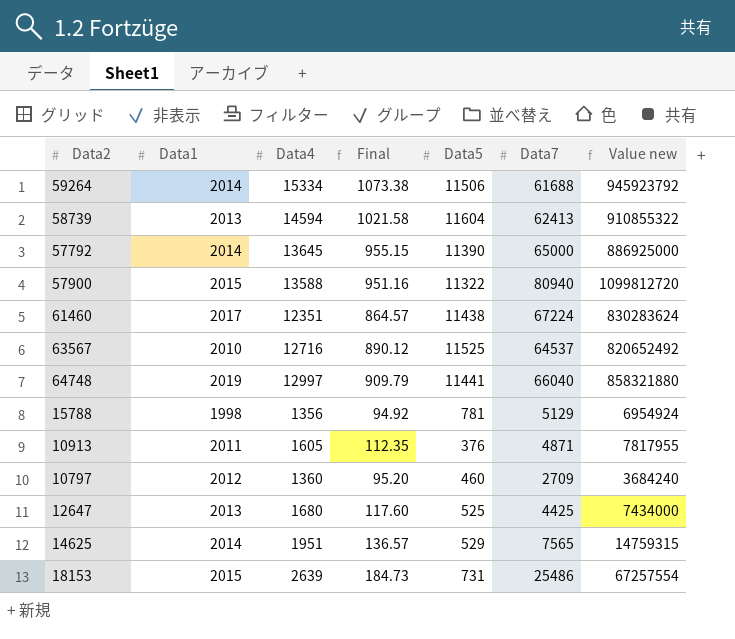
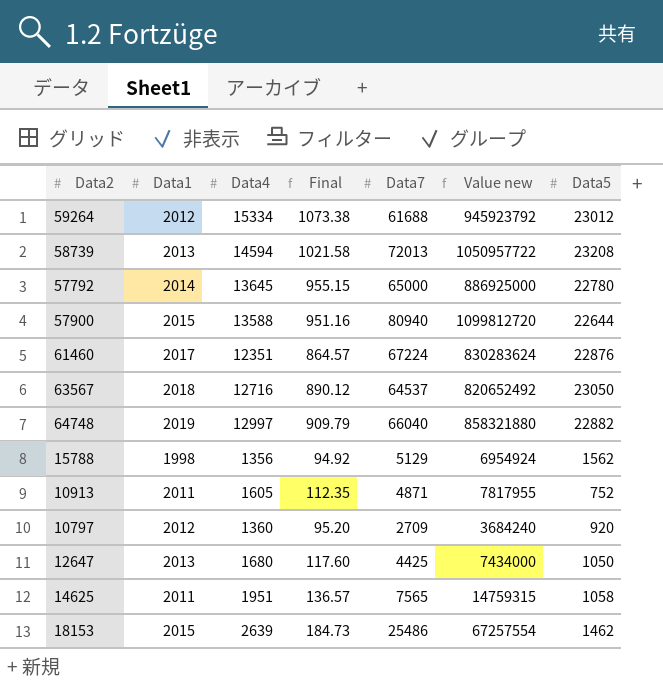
column Data5 | position: 5 -> 7
59264 | Data1: 2014 -> 2012
59264 | Data5: 11506 -> 23012
58739 | Data7: 62413 -> 72013
58739 | Value new: 910855322 -> 1050957722
58739 | Data5: 11604 -> 23208
57792 | Data5: 11390 -> 22780
57900 | Data5: 11322 -> 22644
61460 | Data5: 11438 -> 22876
63567 | Data1: 2010 -> 2018
63567 | Data5: 11525 -> 23050
64748 | Data5: 11441 -> 22882
15788 | Data5: 781 -> 1562
10913 | Data5: 376 -> 752
10797 | Data5: 460 -> 920
12647 | Data5: 525 -> 1050
14625 | Data1: 2014 -> 2011
14625 | Data5: 529 -> 1058
18153 | Data5: 731 -> 1462

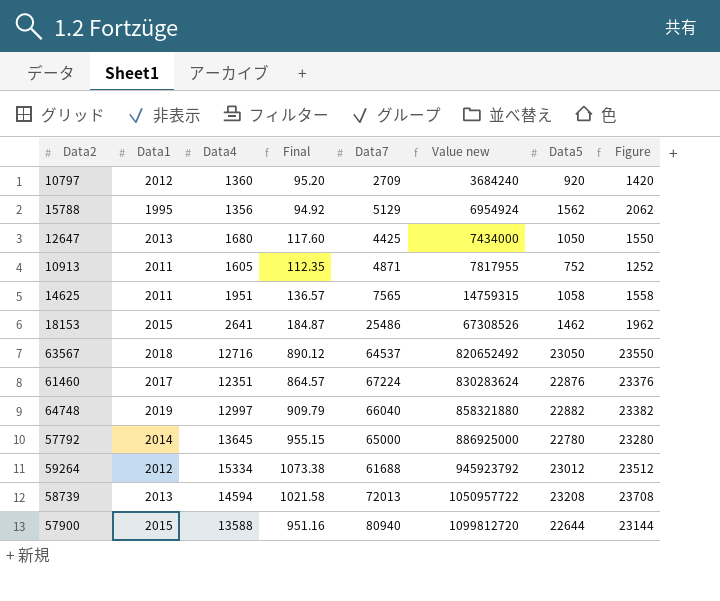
row order: none -> Value new ascending
column Figure | formula: none -> [Data5] + 500
15788 | Data1: 1998 -> 1995
18153 | Data4: 2639 -> 2641
18153 | Final: 184.73 -> 184.87
18153 | Value new: 67257554 -> 67308526

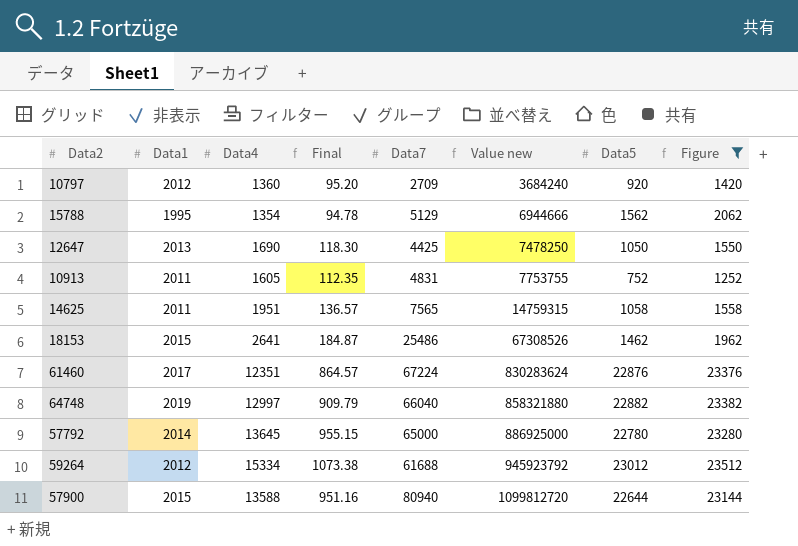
filter: none -> Figure <= 23512
15788 | Data4: 1356 -> 1354
15788 | Final: 94.92 -> 94.78
15788 | Value new: 6954924 -> 6944666
12647 | Data4: 1680 -> 1690
12647 | Final: 117.60 -> 118.30
12647 | Value new: 7434000 -> 7478250
10913 | Data7: 4871 -> 4831
10913 | Value new: 7817955 -> 7753755

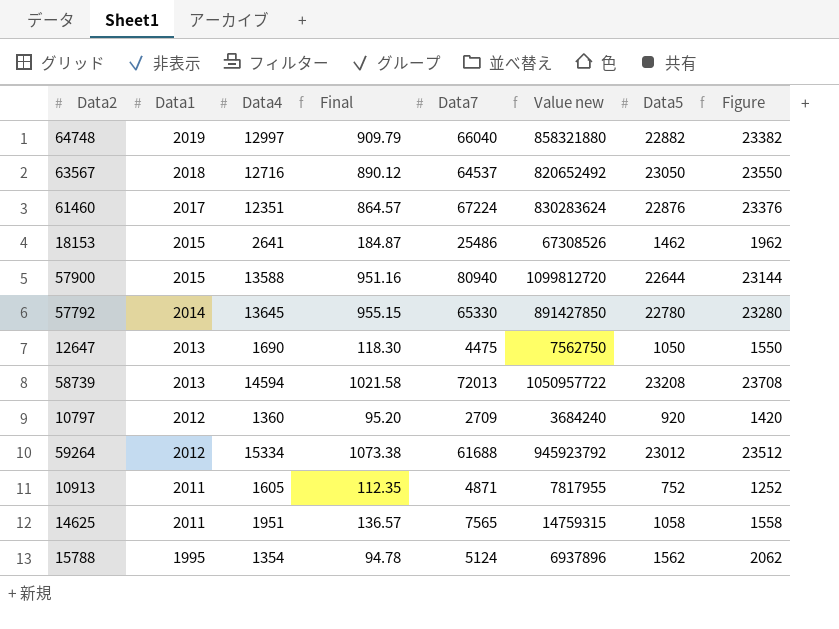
filter: Figure <= 23512 -> none
row order: Value new ascending -> Data1 descending
57792 | Data7: 65000 -> 65330
57792 | Value new: 886925000 -> 891427850
12647 | Data7: 4425 -> 4475
12647 | Value new: 7478250 -> 7562750
10913 | Data7: 4831 -> 4871
10913 | Value new: 7753755 -> 7817955
15788 | Data7: 5129 -> 5124
15788 | Value new: 6944666 -> 6937896

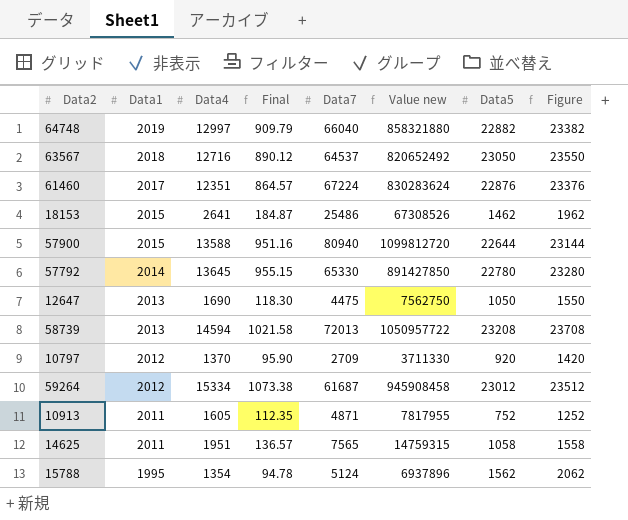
10797 | Data4: 1360 -> 1370
10797 | Final: 95.20 -> 95.90
10797 | Value new: 3684240 -> 3711330
59264 | Data7: 61688 -> 61687
59264 | Value new: 945923792 -> 945908458

